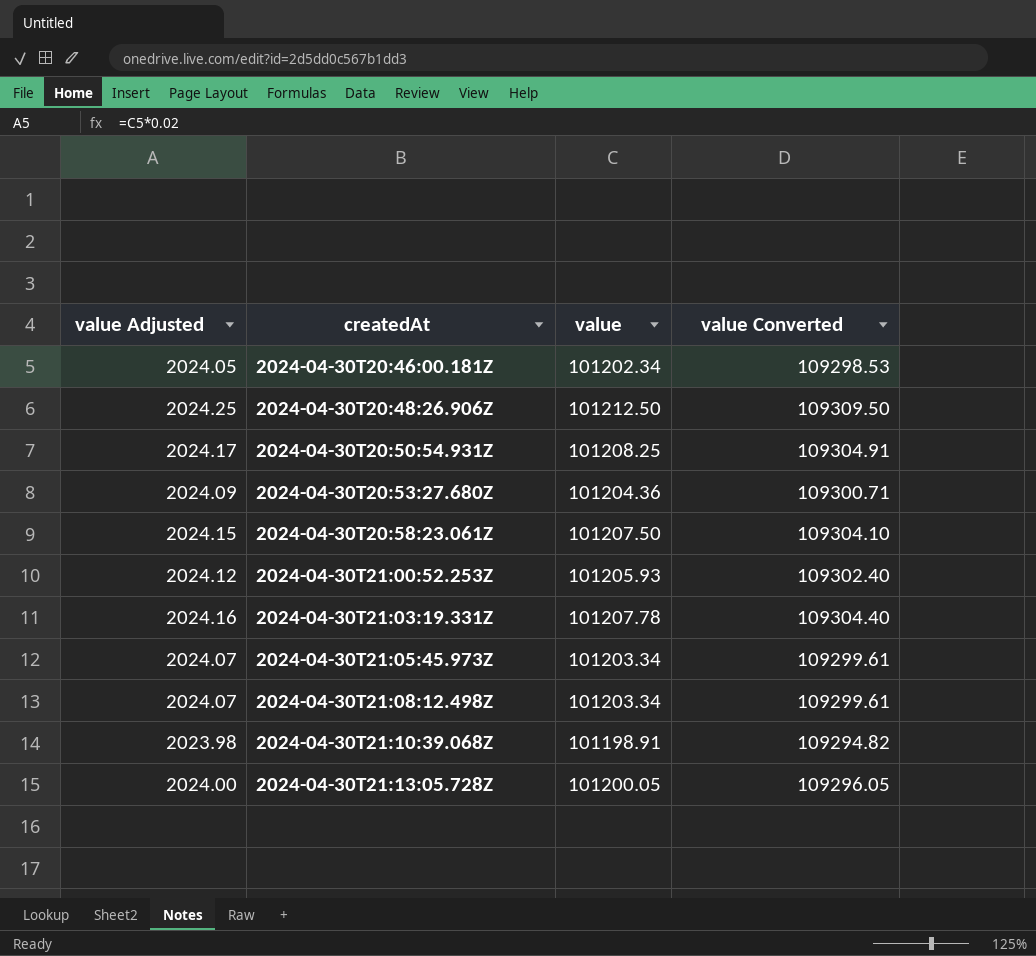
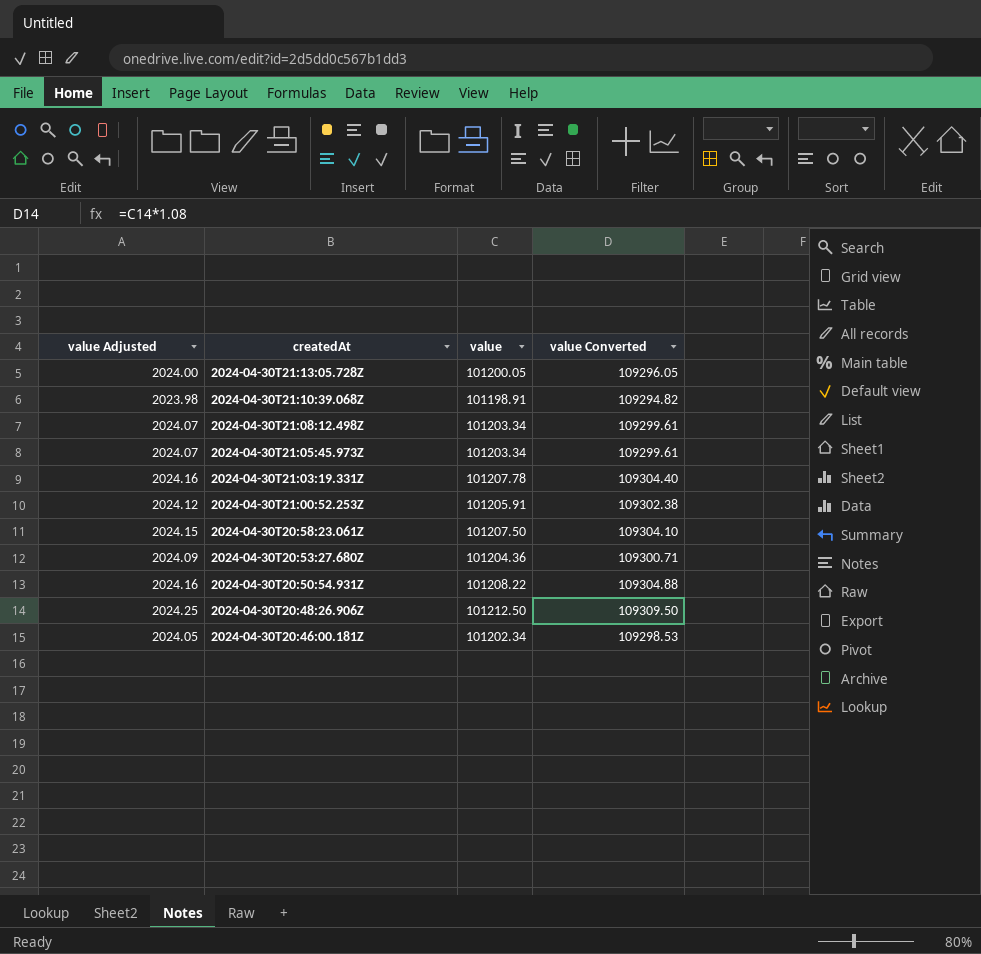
row order: createdAt ascending -> createdAt descending
2024-04-30T21:00:52.253Z | value: 101205.93 -> 101205.91
2024-04-30T21:00:52.253Z | value Converted: 109302.40 -> 109302.38
2024-04-30T20:50:54.931Z | value Adjusted: 2024.17 -> 2024.16
2024-04-30T20:50:54.931Z | value: 101208.25 -> 101208.22
2024-04-30T20:50:54.931Z | value Converted: 109304.91 -> 109304.88

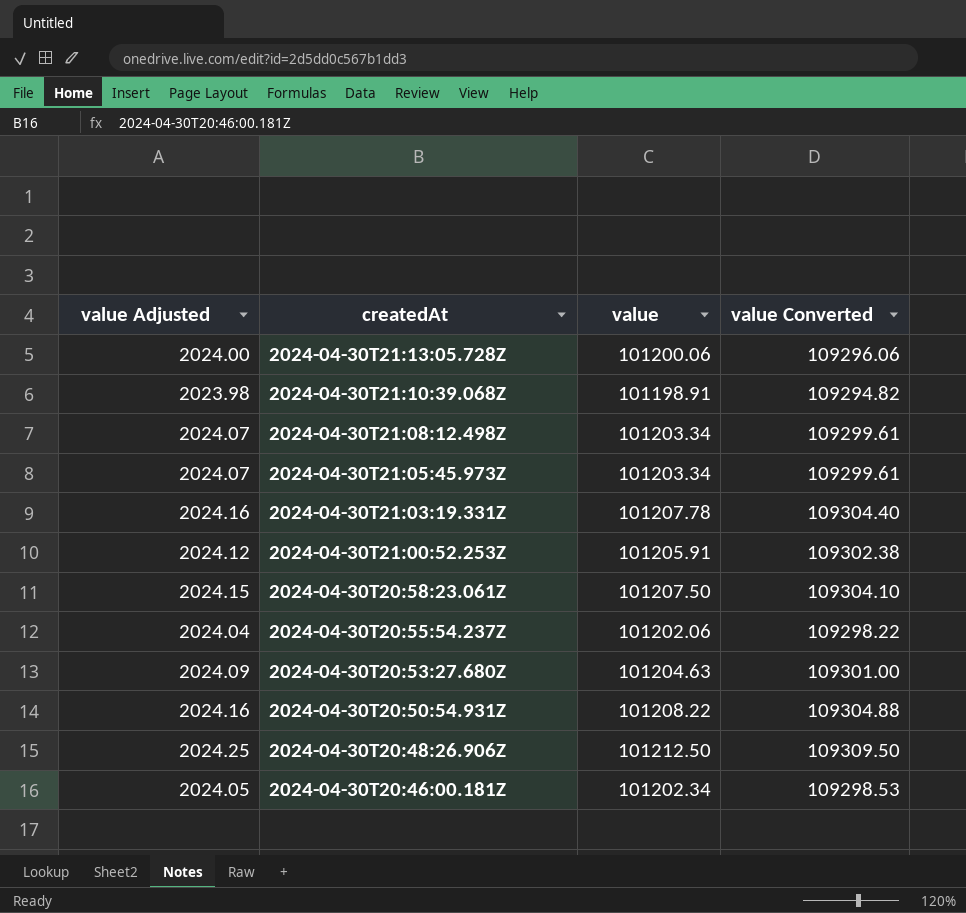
2024-04-30T21:13:05.728Z | value: 101200.05 -> 101200.06
2024-04-30T21:13:05.728Z | value Converted: 109296.05 -> 109296.06
row 2024-04-30T20:55:54.237Z: none -> 2024.04 | 101202.06 | 109298.22
2024-04-30T20:53:27.680Z | value: 101204.36 -> 101204.63
2024-04-30T20:53:27.680Z | value Converted: 109300.71 -> 109301.00

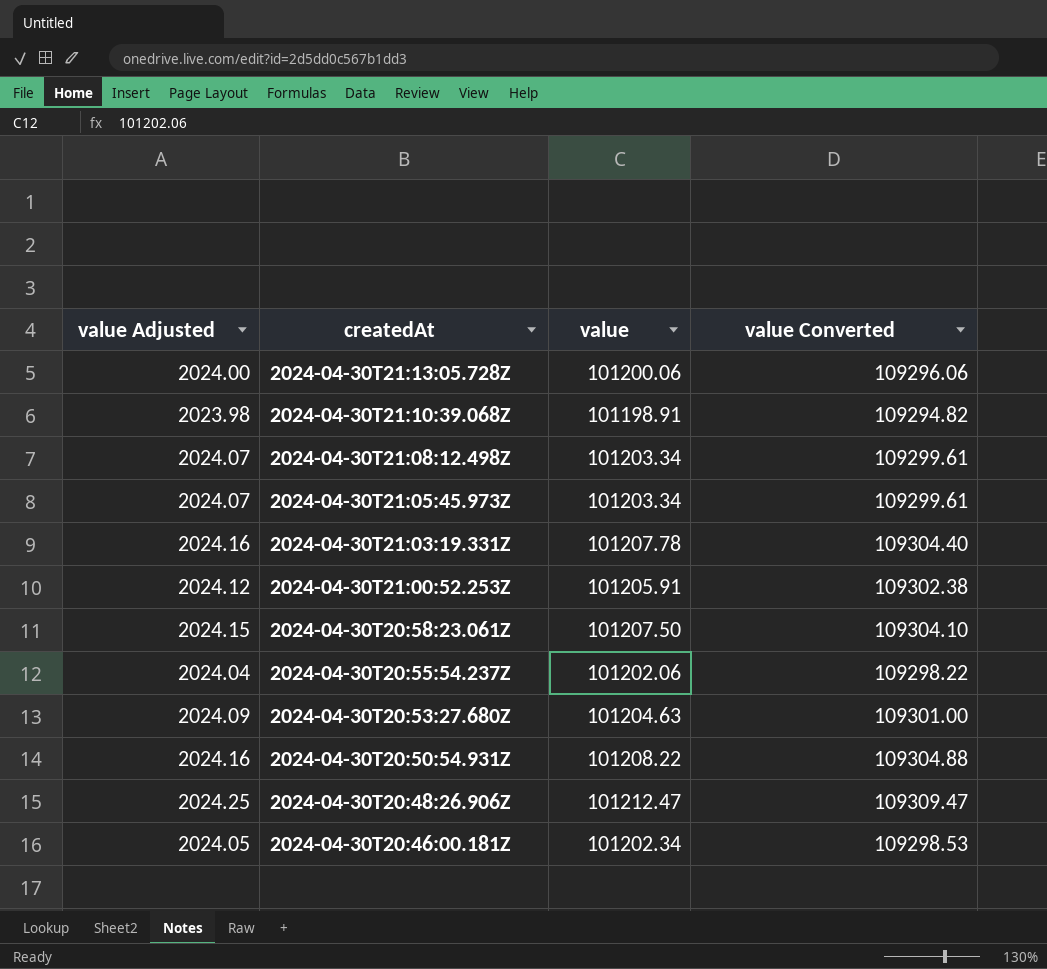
2024-04-30T20:48:26.906Z | value: 101212.50 -> 101212.47
2024-04-30T20:48:26.906Z | value Converted: 109309.50 -> 109309.47

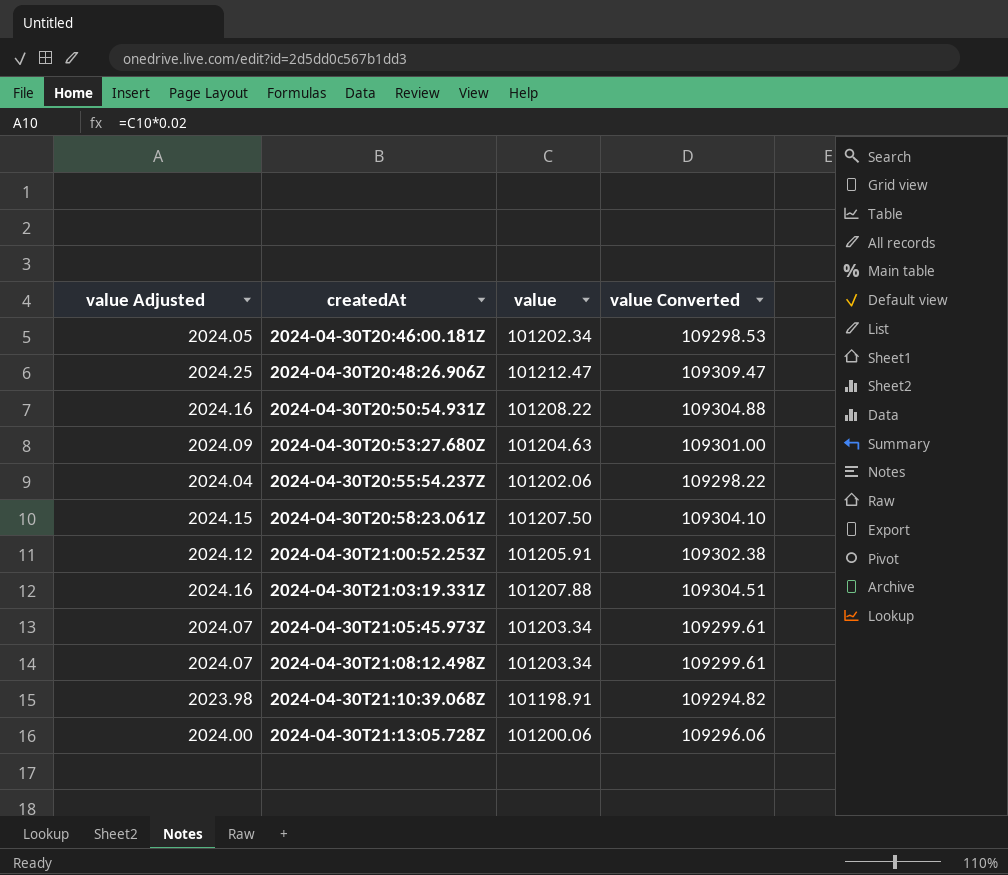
row order: createdAt descending -> createdAt ascending
2024-04-30T21:03:19.331Z | value: 101207.78 -> 101207.88
2024-04-30T21:03:19.331Z | value Converted: 109304.40 -> 109304.51

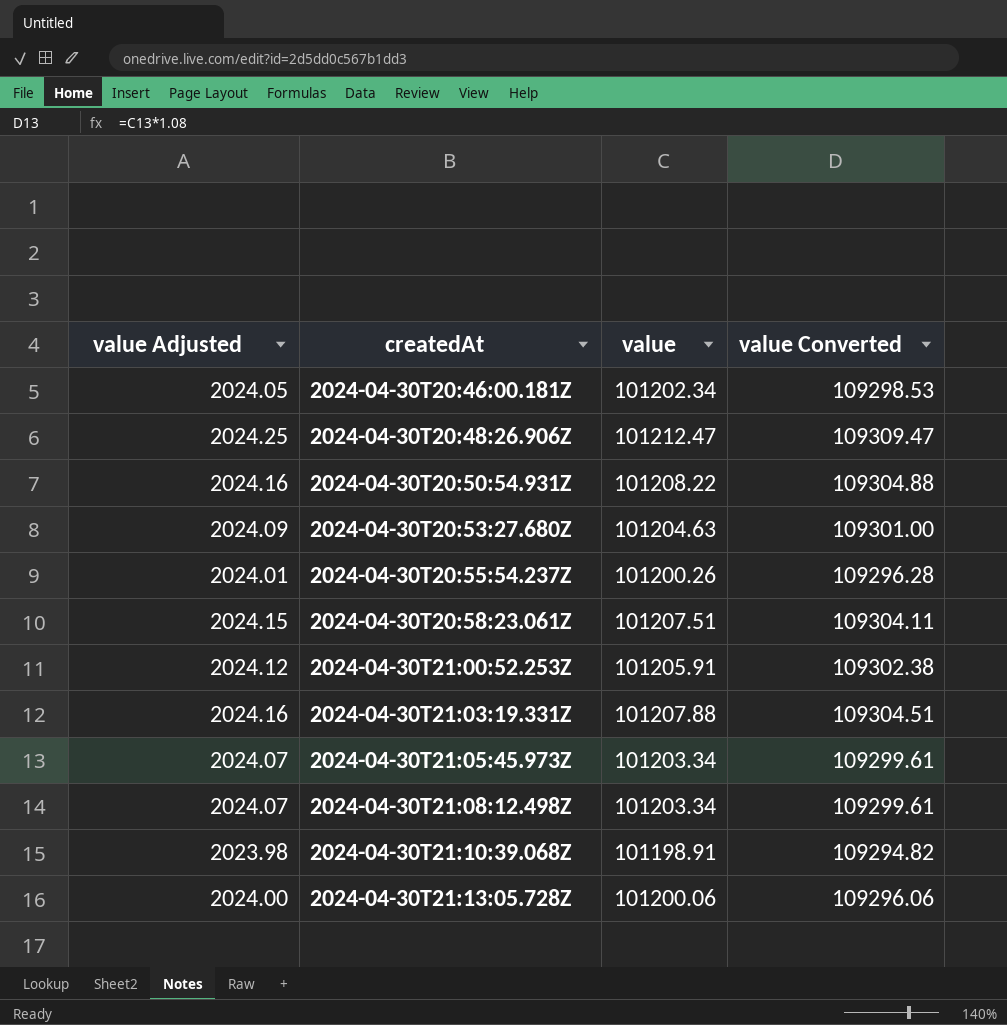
2024-04-30T20:55:54.237Z | value Adjusted: 2024.04 -> 2024.01
2024-04-30T20:55:54.237Z | value: 101202.06 -> 101200.26
2024-04-30T20:55:54.237Z | value Converted: 109298.22 -> 109296.28
2024-04-30T20:58:23.061Z | value: 101207.50 -> 101207.51
2024-04-30T20:58:23.061Z | value Converted: 109304.10 -> 109304.11

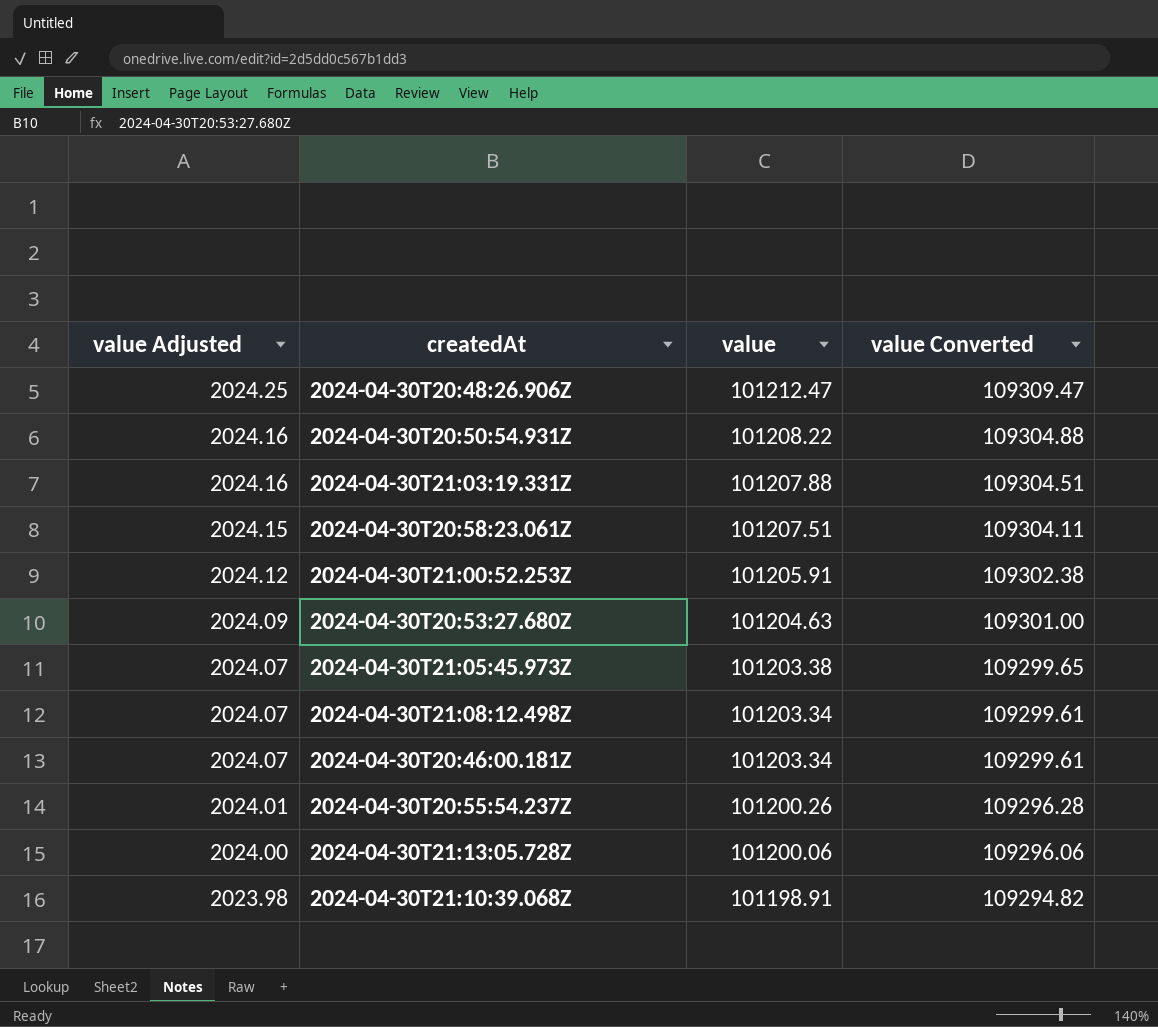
row order: createdAt ascending -> value Adjusted descending
2024-04-30T21:05:45.973Z | value: 101203.34 -> 101203.38
2024-04-30T21:05:45.973Z | value Converted: 109299.61 -> 109299.65
2024-04-30T20:46:00.181Z | value Adjusted: 2024.05 -> 2024.07
2024-04-30T20:46:00.181Z | value: 101202.34 -> 101203.34
2024-04-30T20:46:00.181Z | value Converted: 109298.53 -> 109299.61

